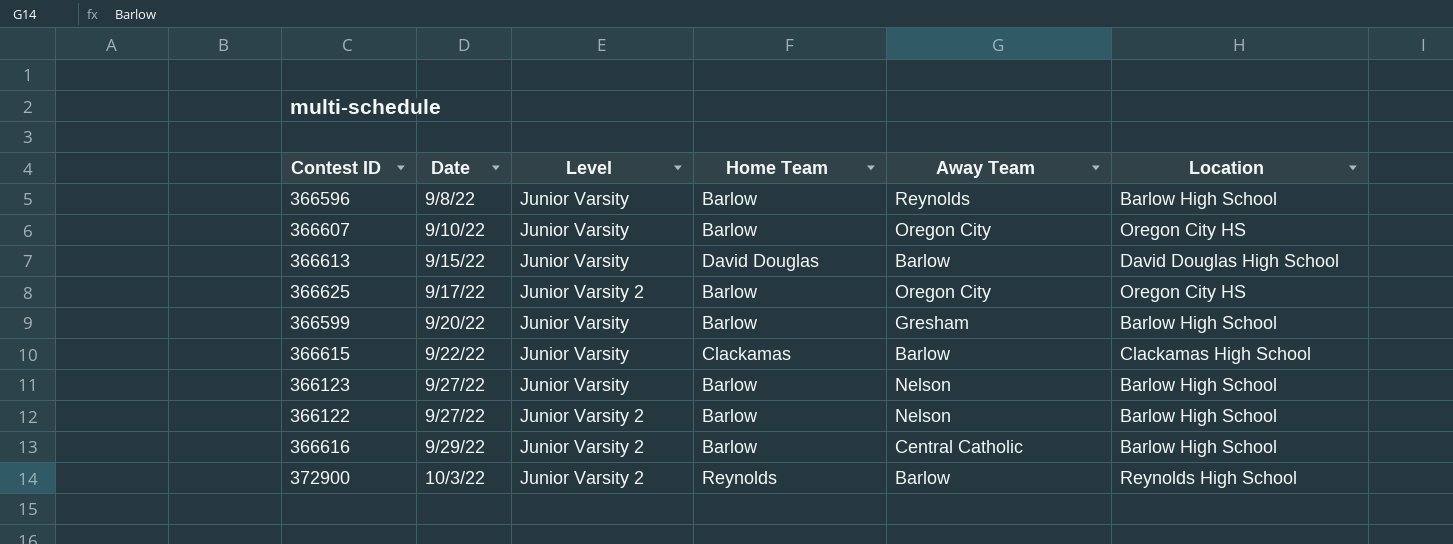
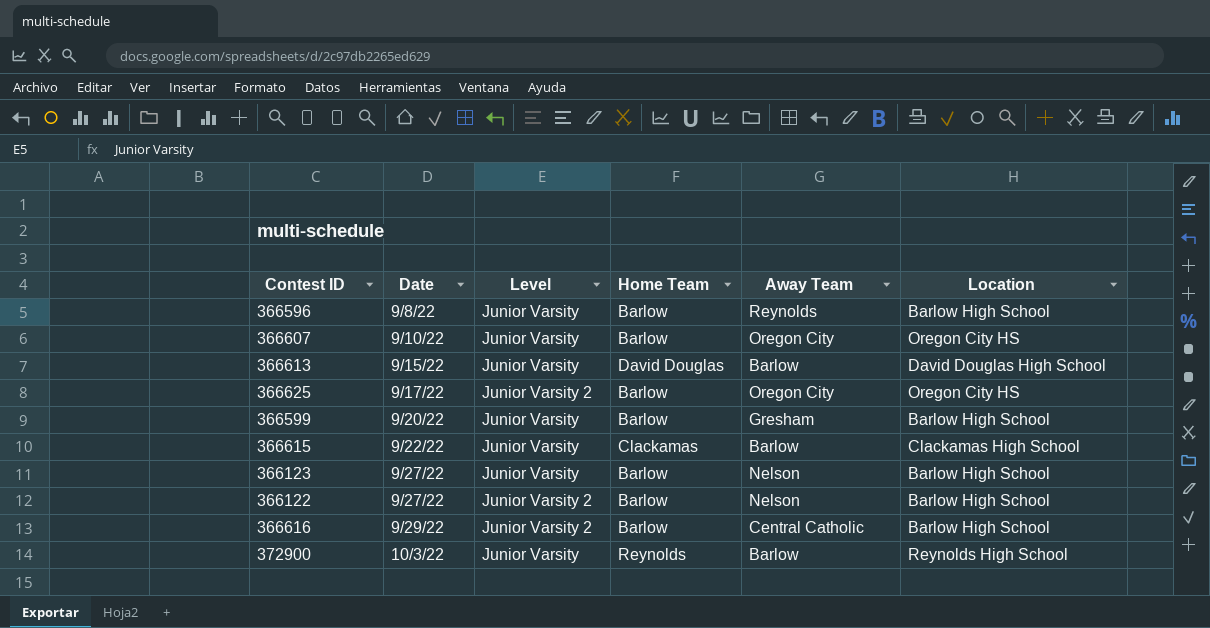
372900 | Level: Junior Varsity 2 -> Junior Varsity

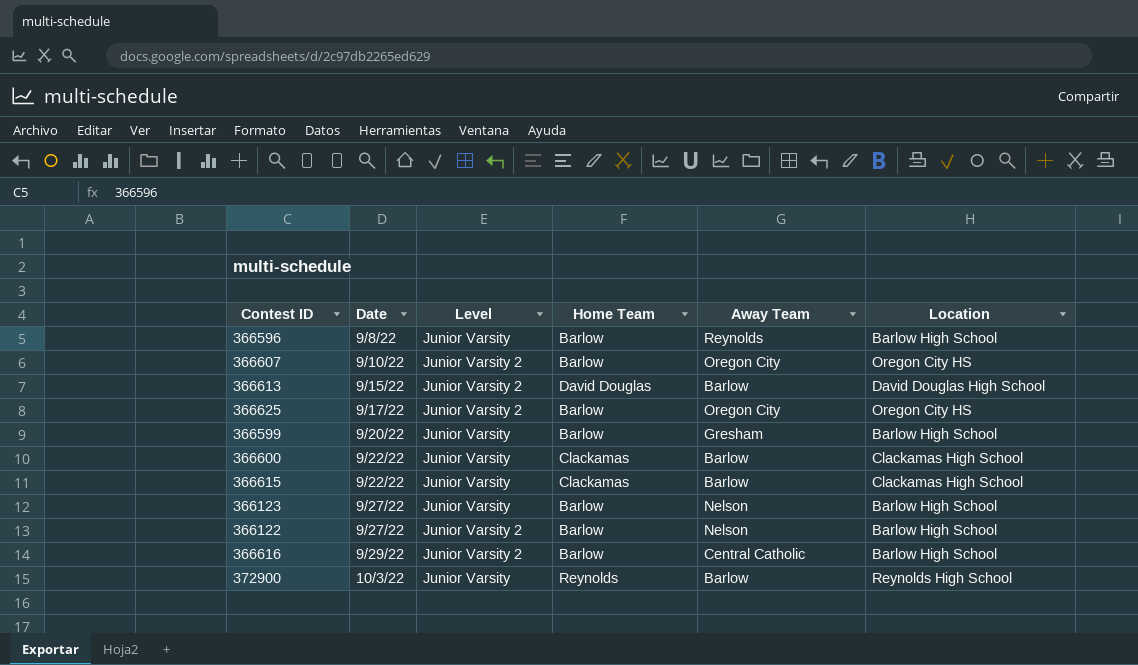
366607 | Level: Junior Varsity -> Junior Varsity 2
366613 | Level: Junior Varsity -> Junior Varsity 2
row 366600: none -> 9/22/22 | Junior Varsity | Clackamas | Barlow | Clackamas High School

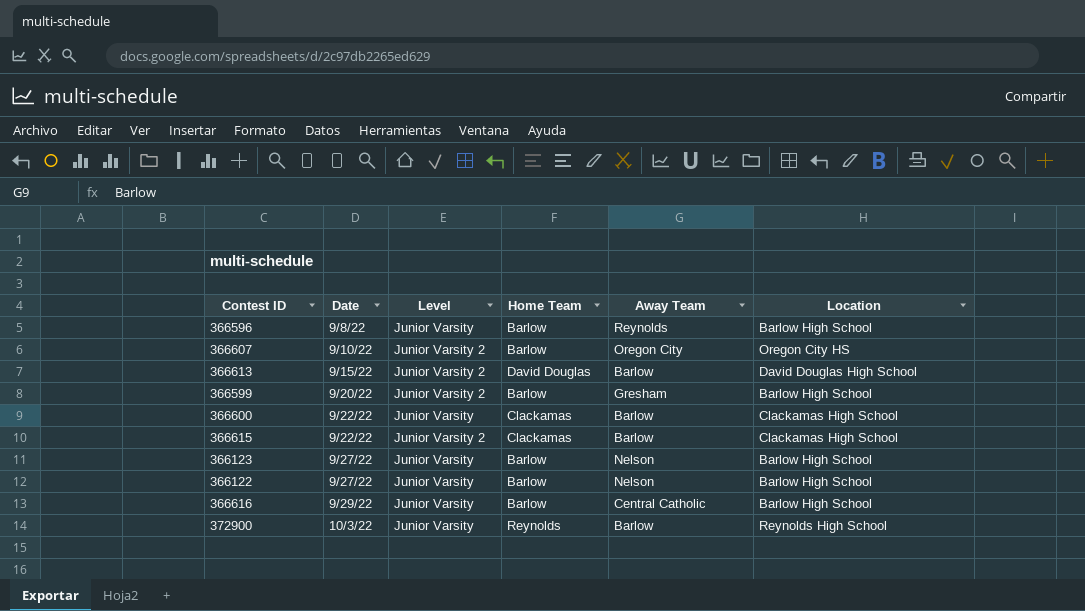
row 366625: 9/17/22 | Junior Varsity 2 | Barlow | Oregon City | Oregon City HS -> none
366599 | Level: Junior Varsity -> Junior Varsity 2
366615 | Level: Junior Varsity -> Junior Varsity 2
366122 | Level: Junior Varsity 2 -> Junior Varsity
366616 | Level: Junior Varsity 2 -> Junior Varsity

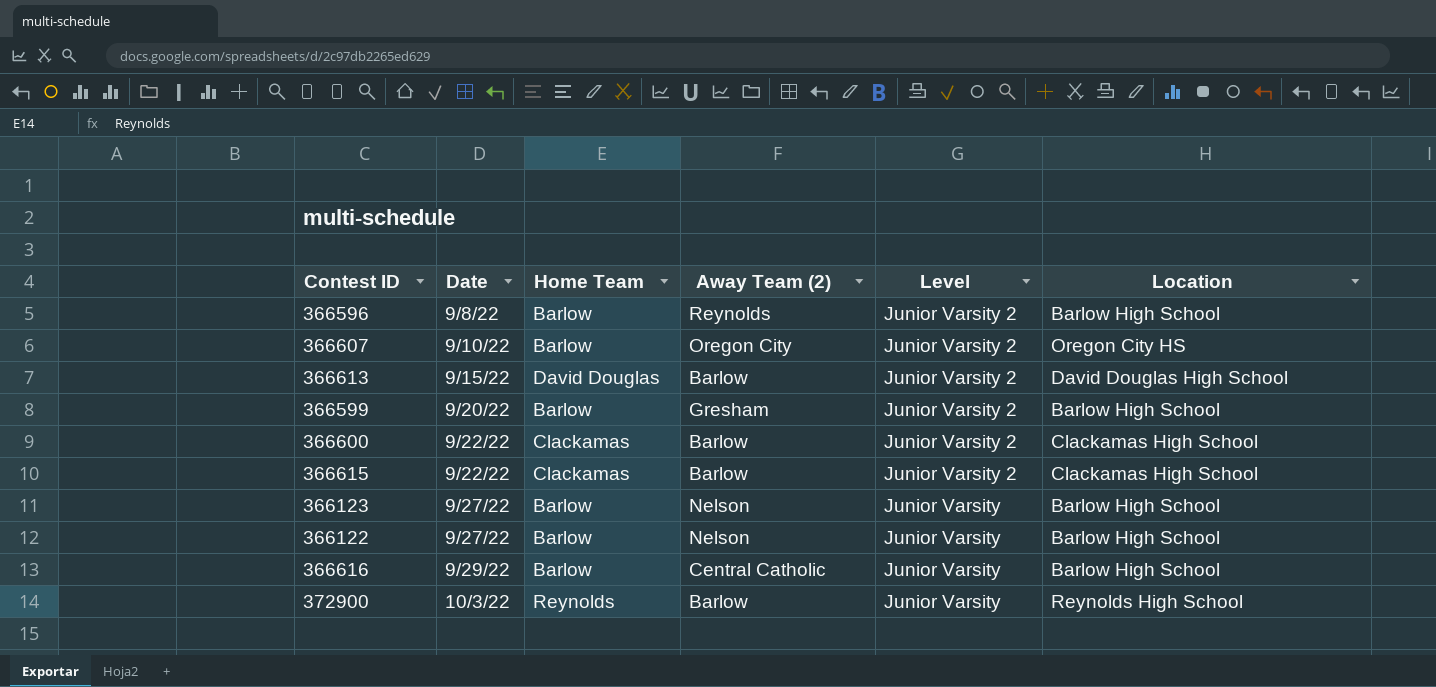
column name: Away Team -> Away Team (2)
column Level | position: 3 -> 5
366596 | Level: Junior Varsity -> Junior Varsity 2
366600 | Level: Junior Varsity -> Junior Varsity 2

